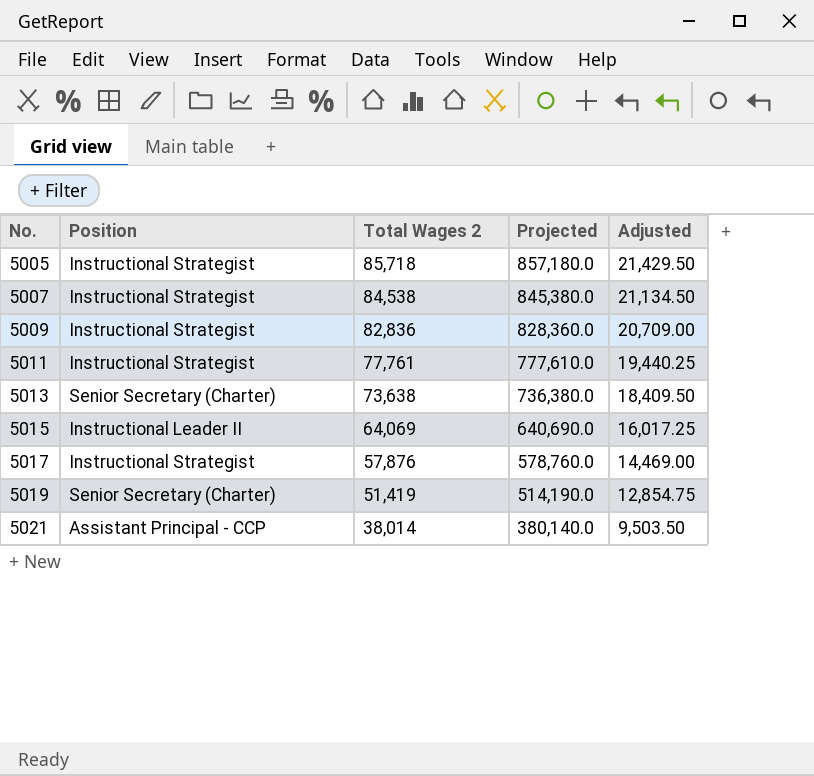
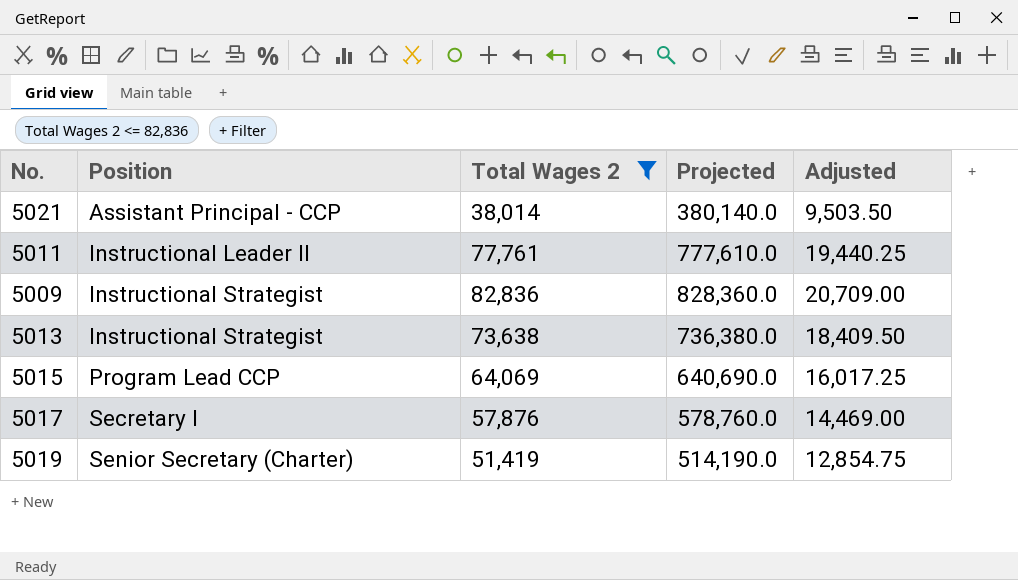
filter: none -> Total Wages 2 <= 82,836
row order: No. ascending -> Position ascending
5011 | Position: Instructional Strategist -> Instructional Leader II
5013 | Position: Senior Secretary (Charter) -> Instructional Strategist
5015 | Position: Instructional Leader II -> Program Lead CCP
5017 | Position: Instructional Strategist -> Secretary I

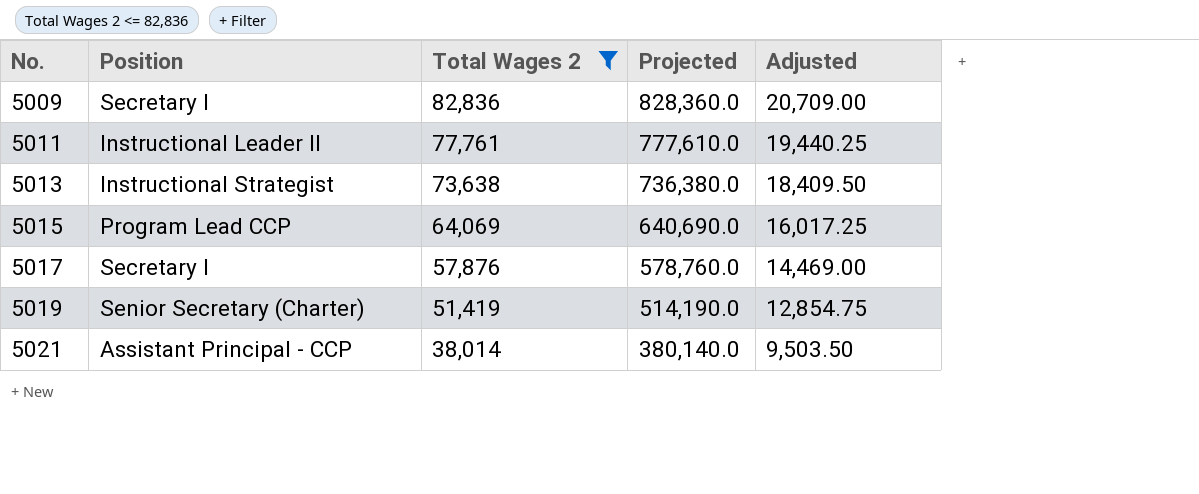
row order: Position ascending -> No. ascending
5009 | Position: Instructional Strategist -> Secretary I

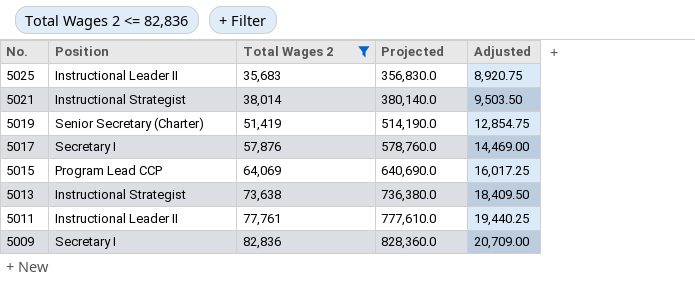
row order: No. ascending -> No. descending
row 5025: none -> Instructional Leader II | 35,683 | 356,830.0 | 8,920.75
5021 | Position: Assistant Principal - CCP -> Instructional Strategist

